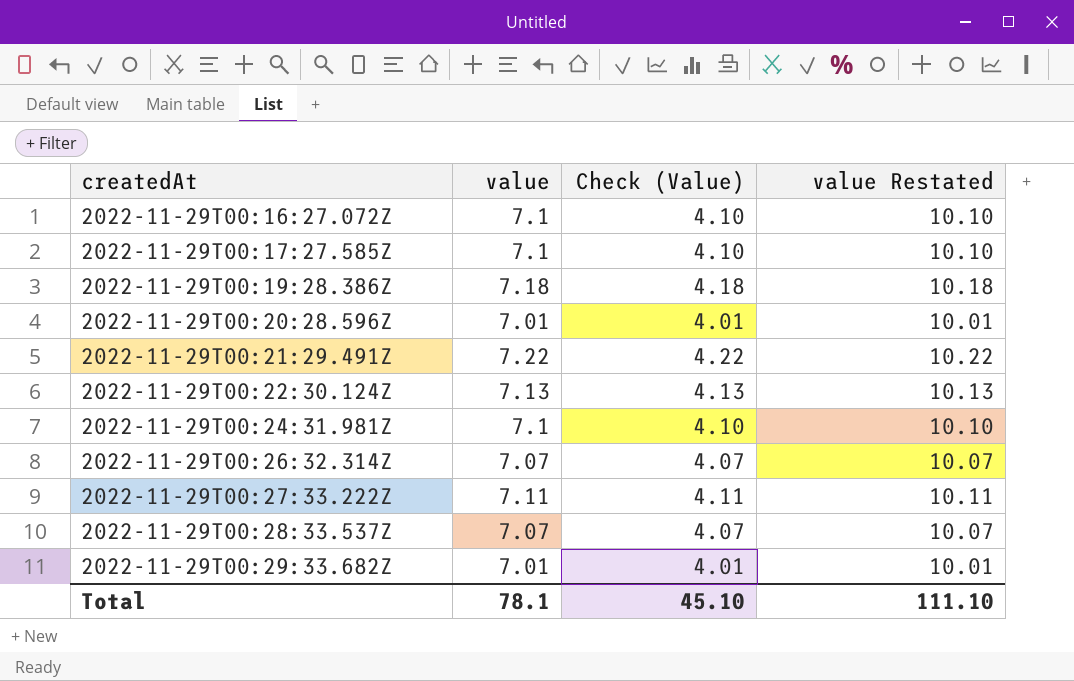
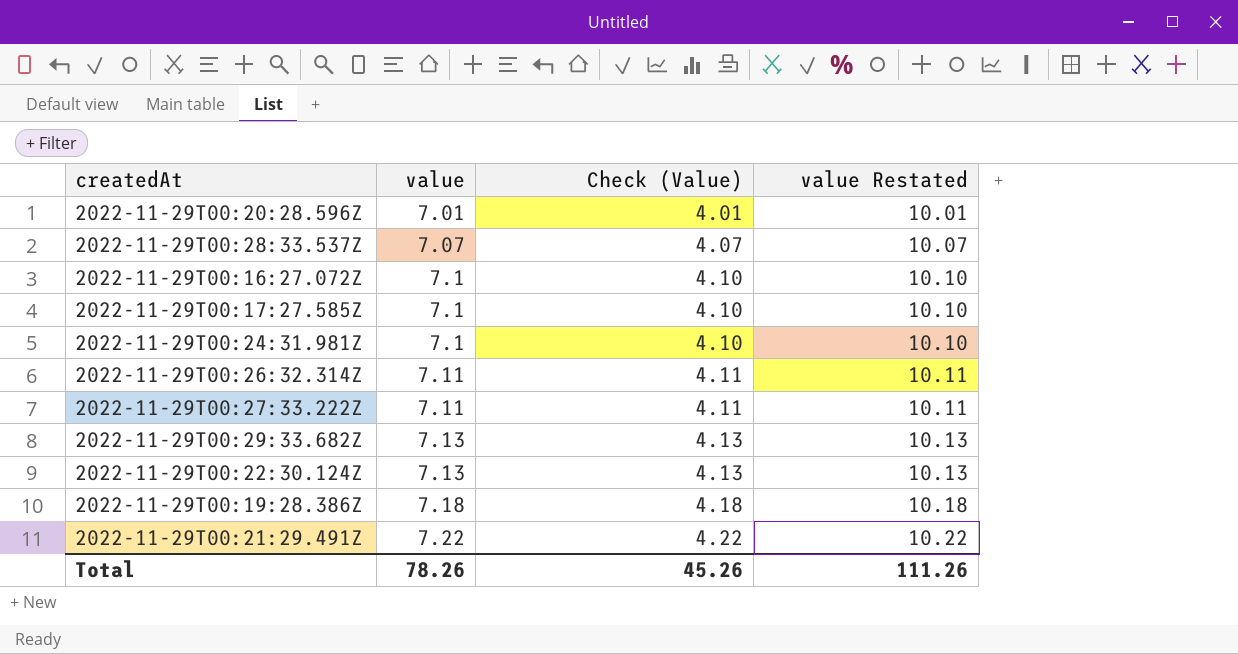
row order: createdAt ascending -> value ascending
2022-11-29T00:26:32.314Z | value: 7.07 -> 7.11
2022-11-29T00:26:32.314Z | Check (Value): 4.07 -> 4.11
2022-11-29T00:26:32.314Z | value Restated: 10.07 -> 10.11
2022-11-29T00:29:33.682Z | value: 7.01 -> 7.13
2022-11-29T00:29:33.682Z | Check (Value): 4.01 -> 4.13
2022-11-29T00:29:33.682Z | value Restated: 10.01 -> 10.13
Total | value: 78.1 -> 78.26
Total | Check (Value): 45.10 -> 45.26
Total | value Restated: 111.10 -> 111.26

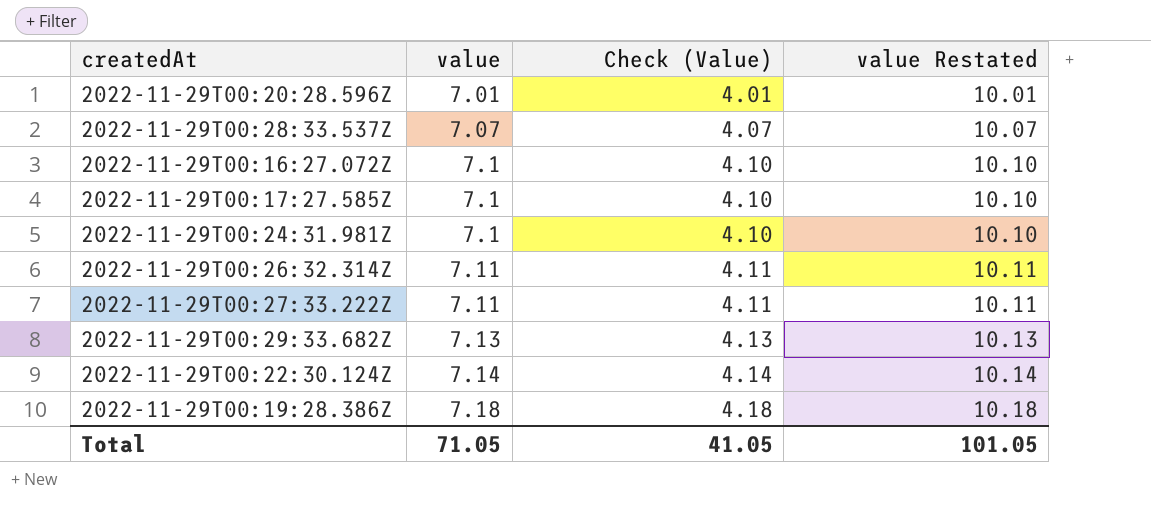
row 2022-11-29T00:21:29.491Z: 7.22 | 4.22 | 10.22 -> none
2022-11-29T00:22:30.124Z | value: 7.13 -> 7.14
2022-11-29T00:22:30.124Z | Check (Value): 4.13 -> 4.14
2022-11-29T00:22:30.124Z | value Restated: 10.13 -> 10.14
Total | value: 78.26 -> 71.05
Total | Check (Value): 45.26 -> 41.05
Total | value Restated: 111.26 -> 101.05

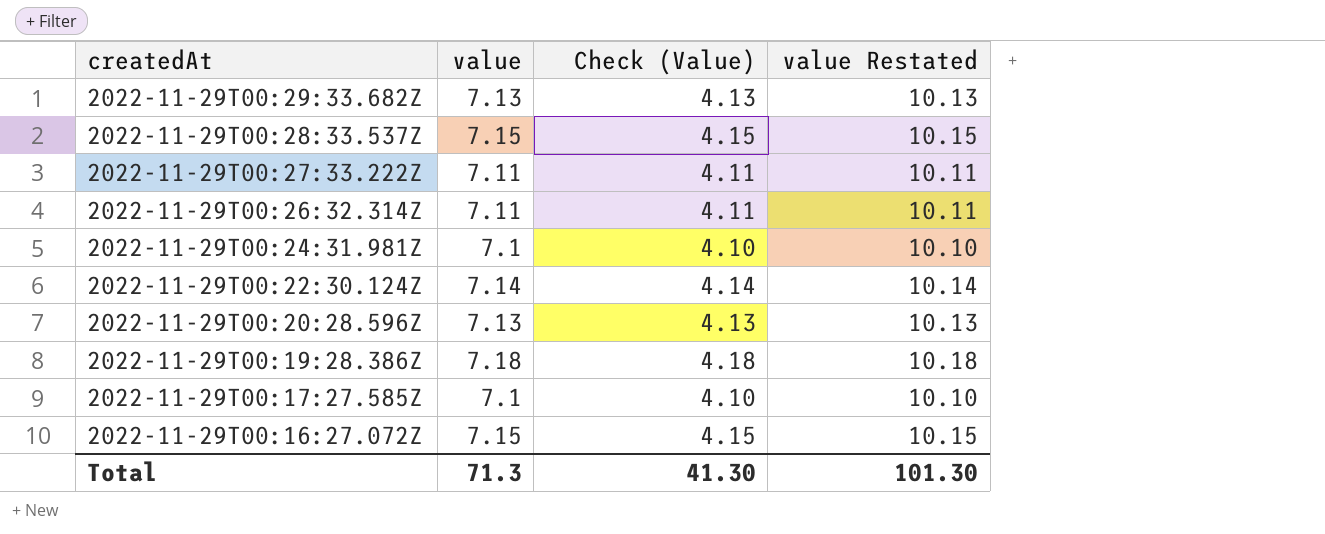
row order: value ascending -> createdAt descending
2022-11-29T00:28:33.537Z | value: 7.07 -> 7.15
2022-11-29T00:28:33.537Z | Check (Value): 4.07 -> 4.15
2022-11-29T00:28:33.537Z | value Restated: 10.07 -> 10.15
2022-11-29T00:20:28.596Z | value: 7.01 -> 7.13
2022-11-29T00:20:28.596Z | Check (Value): 4.01 -> 4.13
2022-11-29T00:20:28.596Z | value Restated: 10.01 -> 10.13
2022-11-29T00:16:27.072Z | value: 7.1 -> 7.15
2022-11-29T00:16:27.072Z | Check (Value): 4.10 -> 4.15
2022-11-29T00:16:27.072Z | value Restated: 10.10 -> 10.15
Total | value: 71.05 -> 71.3
Total | Check (Value): 41.05 -> 41.30
Total | value Restated: 101.05 -> 101.30

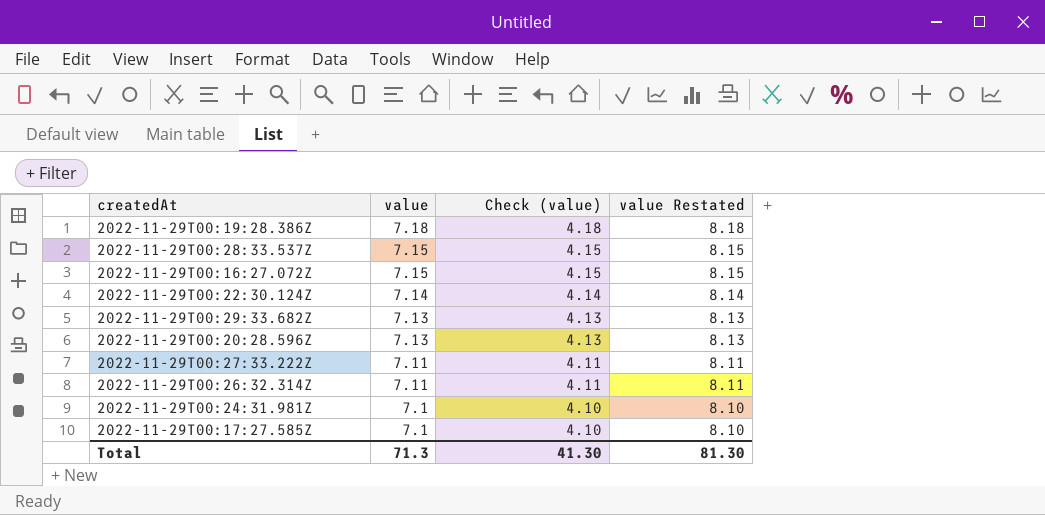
row order: createdAt descending -> value descending
column name: Check (Value) -> Check (value)
column value Restated | formula: [value] + 3 -> [value] + 1
Total | value Restated: 101.30 -> 81.30

